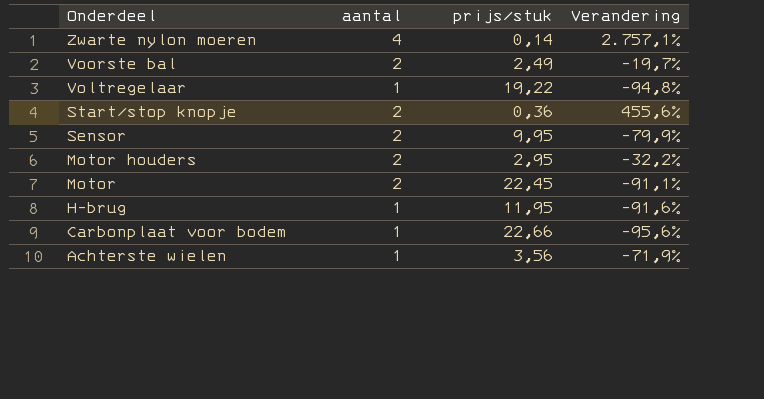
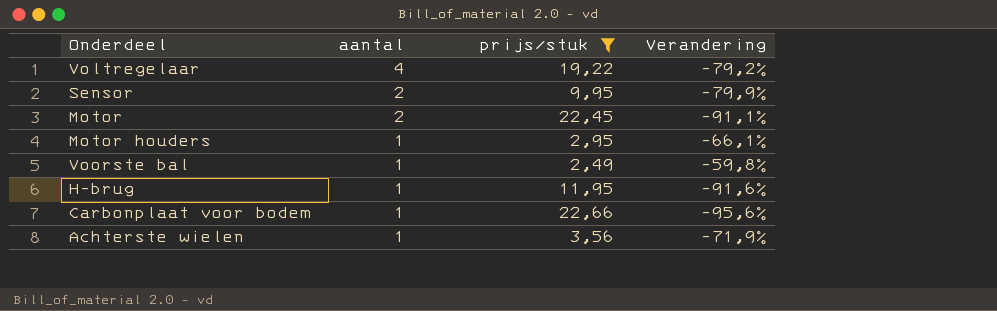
filter: none -> prijs/stuk >= 2,49
row order: Onderdeel descending -> aantal descending
Voltregelaar | aantal: 1 -> 4
Voltregelaar | Verandering: -94,8% -> -79,2%
Motor houders | aantal: 2 -> 1
Motor houders | Verandering: -32,2% -> -66,1%
Voorste bal | aantal: 2 -> 1
Voorste bal | Verandering: -19,7% -> -59,8%

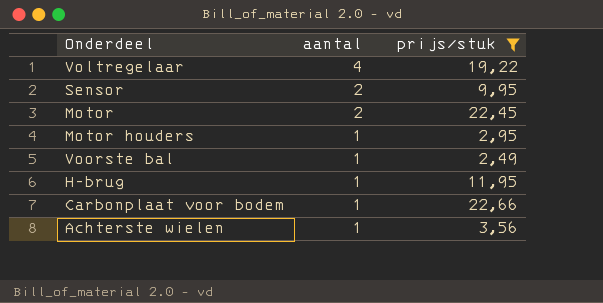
column Verandering | formula: ([aantal] - [prijs/stuk]) / [prijs/stuk] -> none

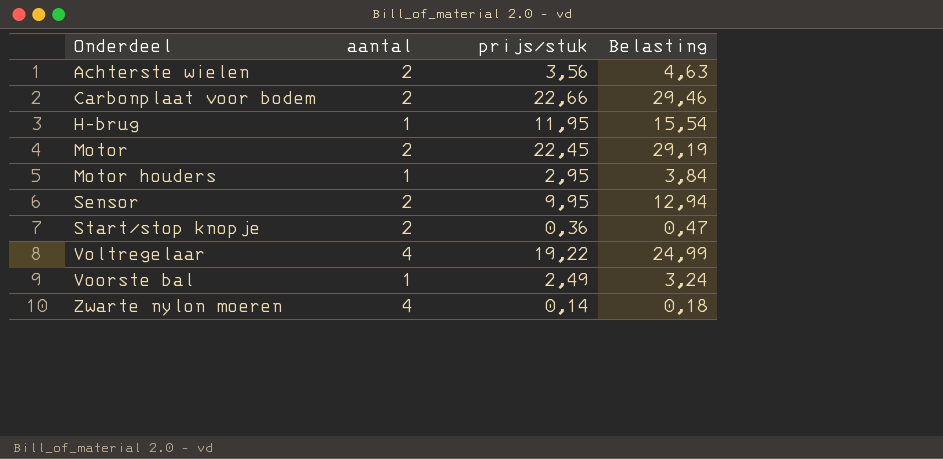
filter: prijs/stuk >= 2,49 -> none
row order: aantal descending -> Onderdeel ascending
column Belasting | formula: none -> [prijs/stuk] * 1,3
Achterste wielen | aantal: 1 -> 2
Carbonplaat voor bodem | aantal: 1 -> 2

